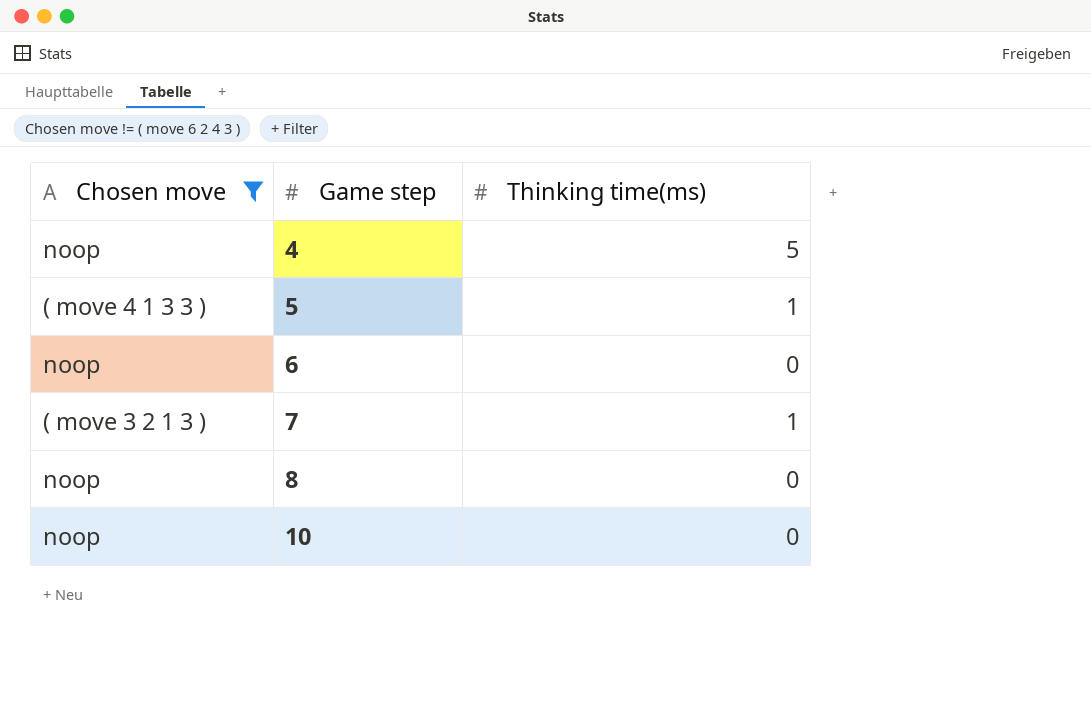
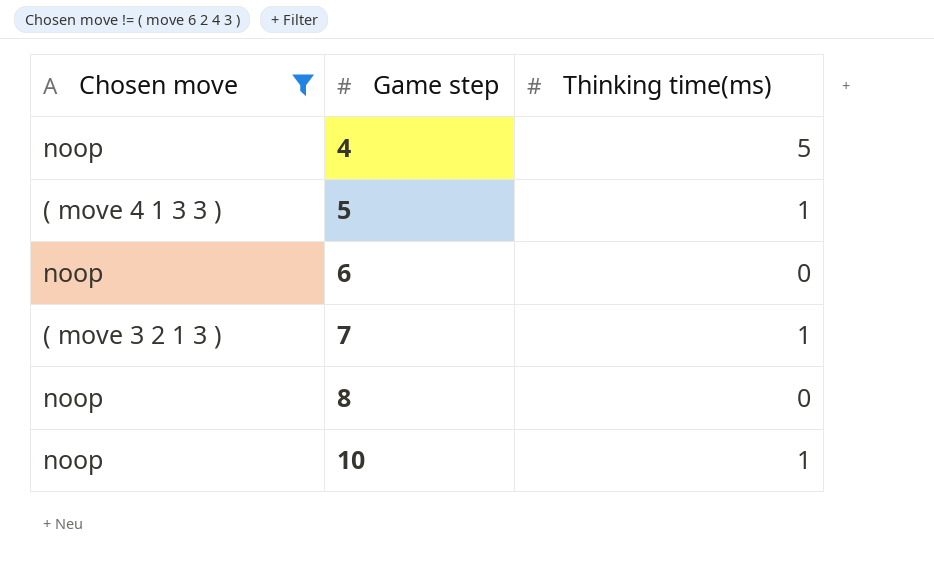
10 | Thinking time(ms): 0 -> 1

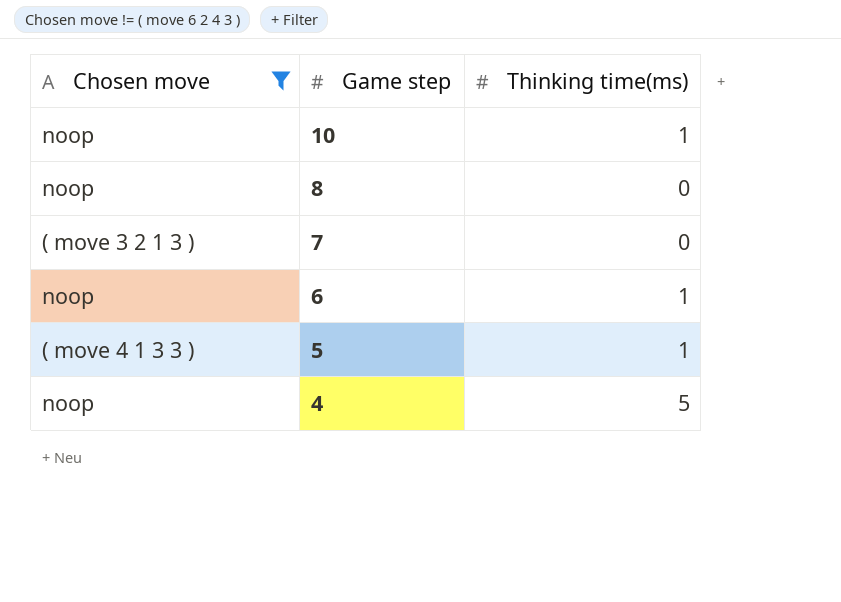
row order: Game step ascending -> Game step descending
7 | Thinking time(ms): 1 -> 0
6 | Thinking time(ms): 0 -> 1

